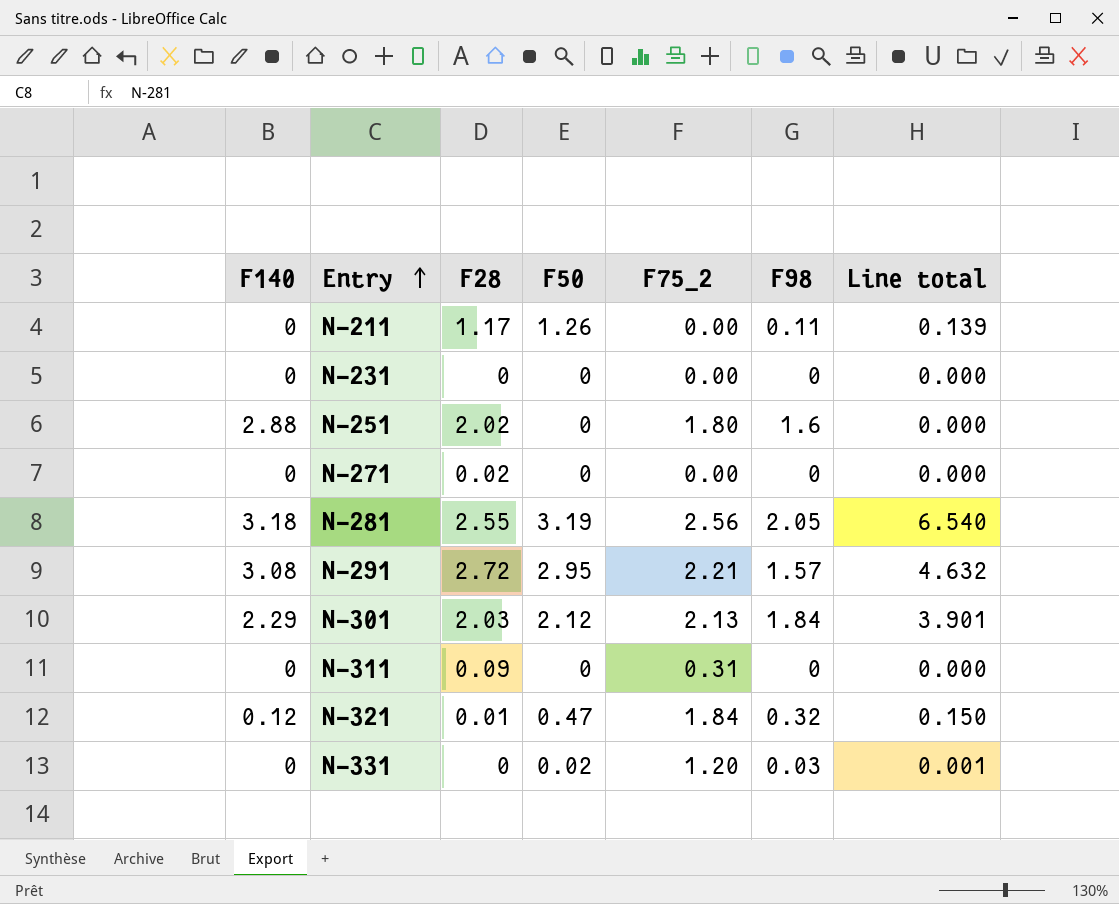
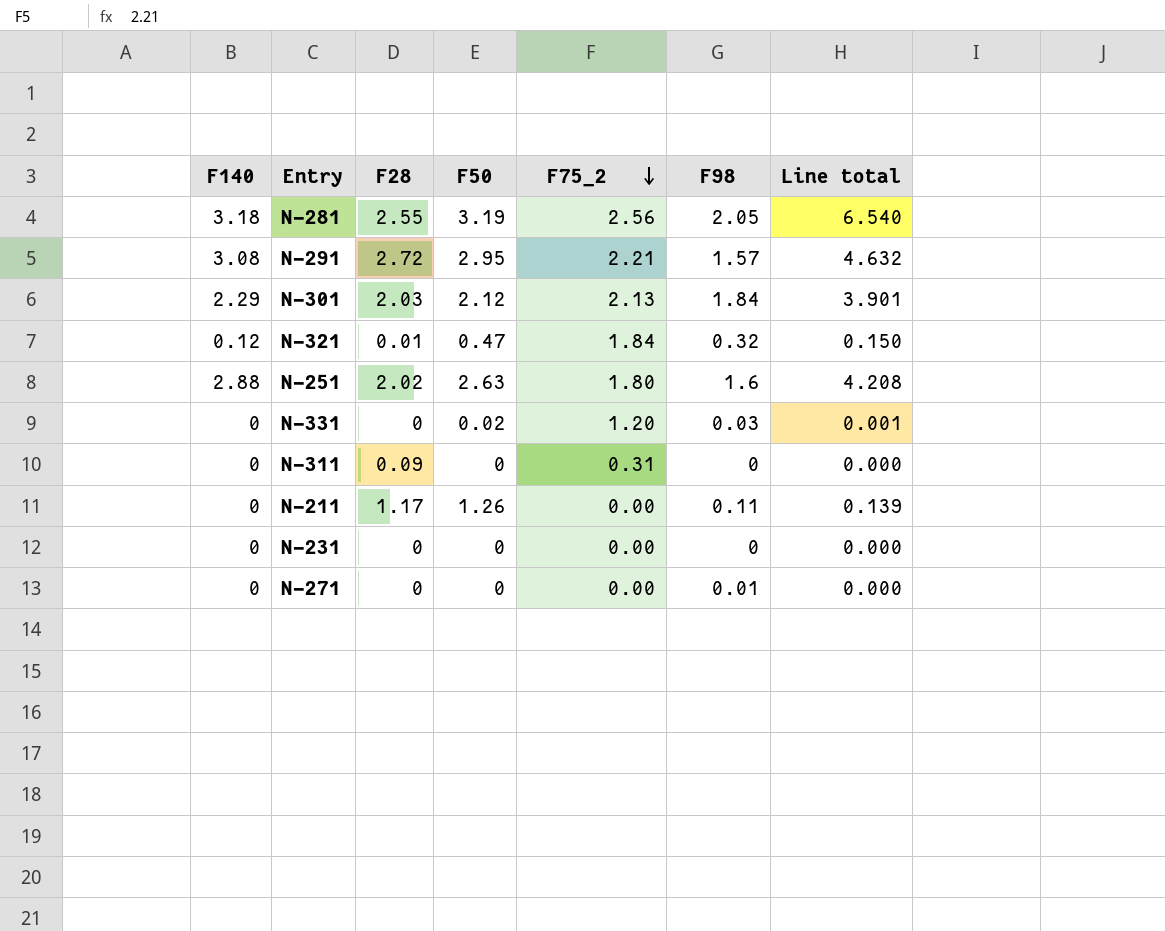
row order: Entry ascending -> F75_2 descending
N-251 | F50: 0 -> 2.63
N-251 | Line total: 0.000 -> 4.208
N-271 | F28: 0.02 -> 0
N-271 | F98: 0 -> 0.01

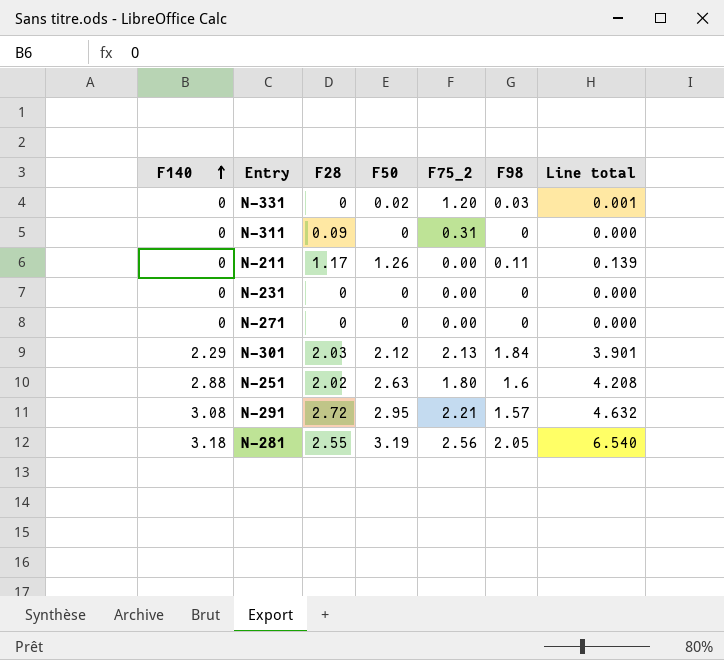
row order: F75_2 descending -> F140 ascending
row N-321: 0.12 | 0.01 | 0.47 | 1.84 | 0.32 | 0.150 -> none
N-271 | F98: 0.01 -> 0

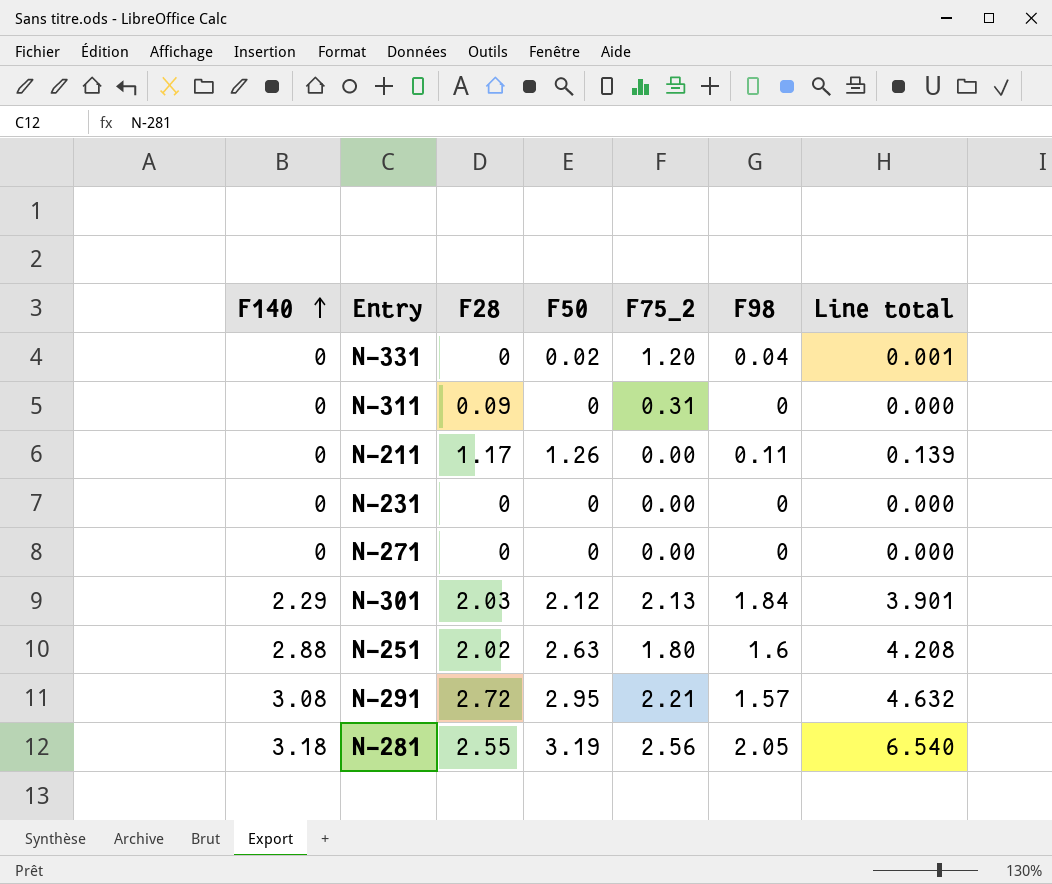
N-331 | F98: 0.03 -> 0.04

